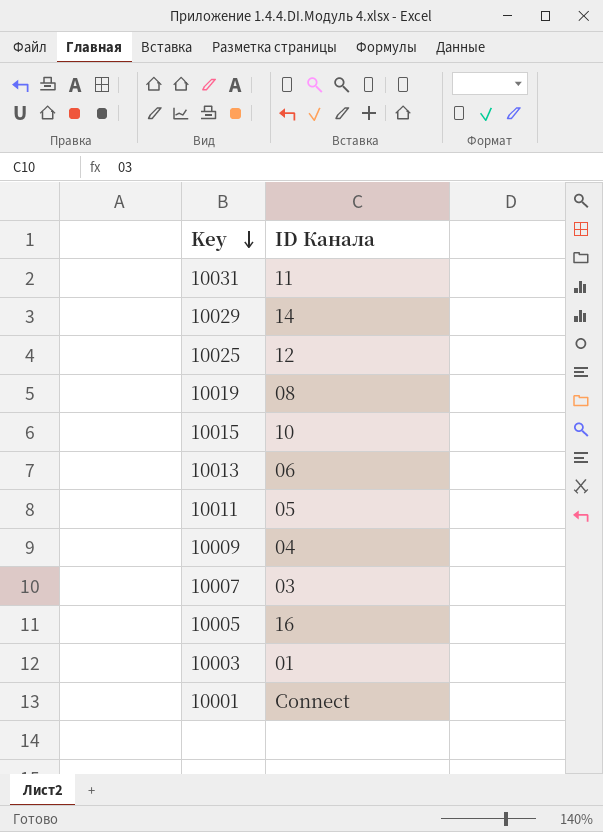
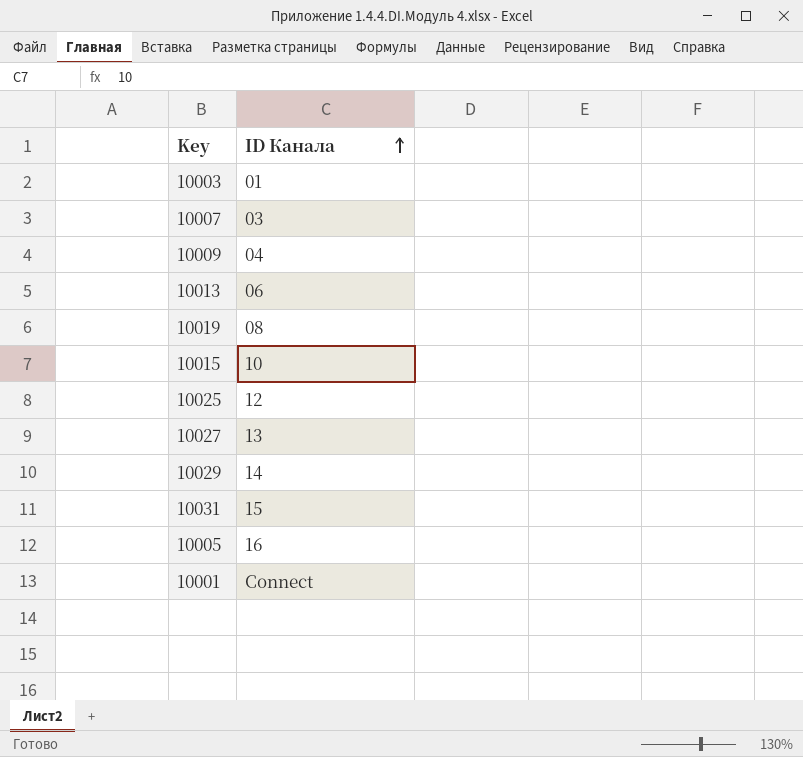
row order: Key descending -> ID Канала ascending
row 10011: 05 -> none
row 10027: none -> 13
10031 | ID Канала: 11 -> 15

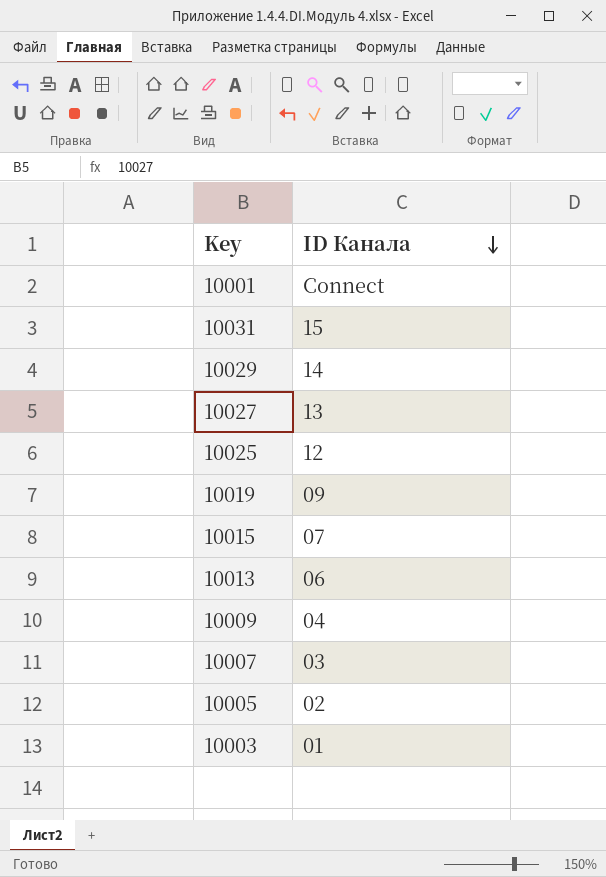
row order: ID Канала ascending -> ID Канала descending
10019 | ID Канала: 08 -> 09
10015 | ID Канала: 10 -> 07
10005 | ID Канала: 16 -> 02

